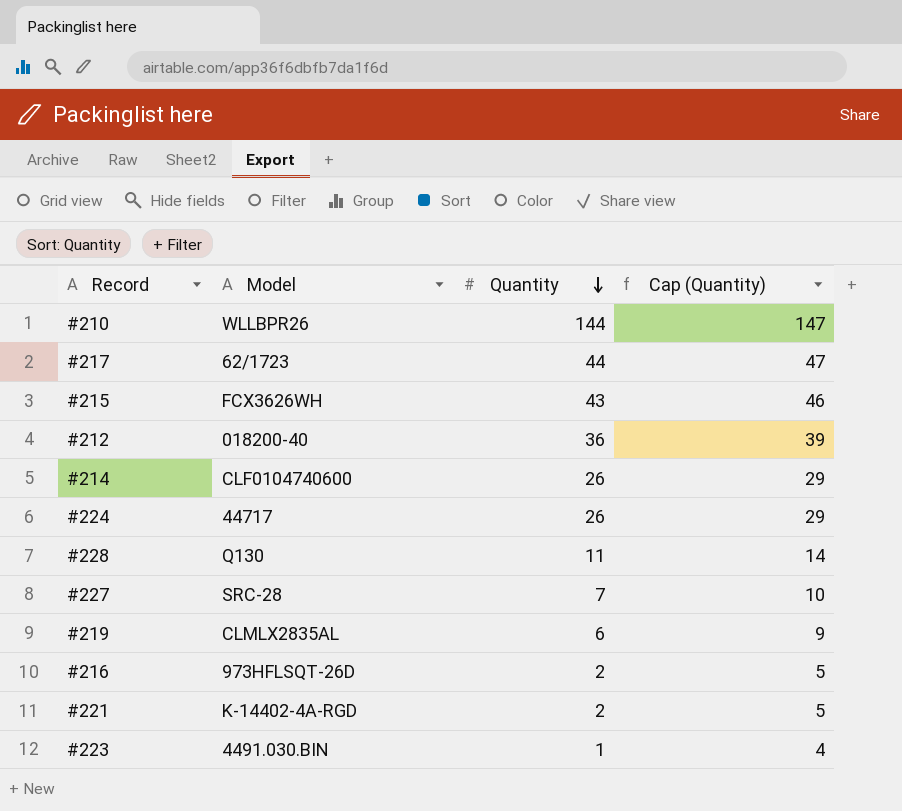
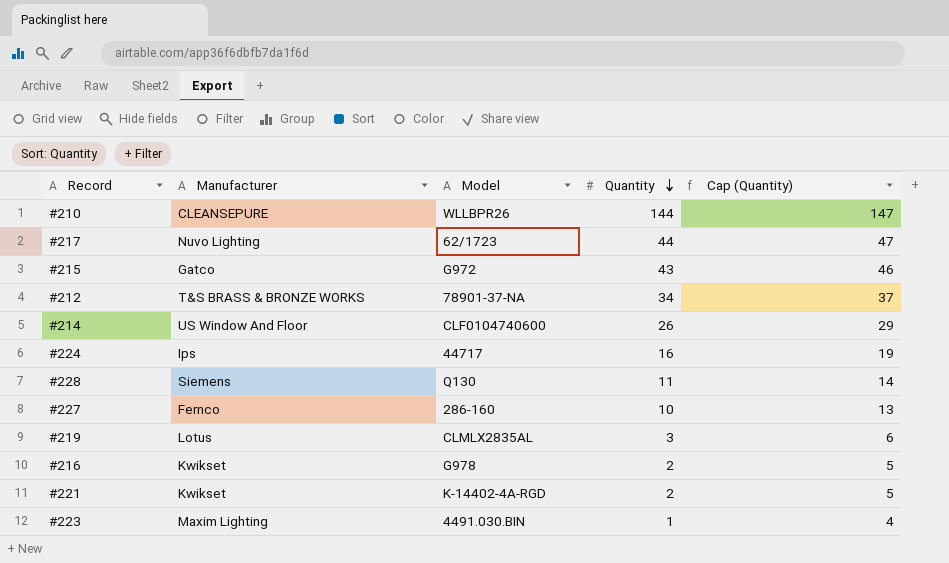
column Manufacturer | position: none -> 2
#215 | Model: FCX3626WH -> G972
#212 | Model: 018200-40 -> 78901-37-NA
#212 | Quantity: 36 -> 34
#212 | Cap (Quantity): 39 -> 37
#224 | Quantity: 26 -> 16
#224 | Cap (Quantity): 29 -> 19
#227 | Model: SRC-28 -> 286-160
#227 | Quantity: 7 -> 10
#227 | Cap (Quantity): 10 -> 13
#219 | Quantity: 6 -> 3
#219 | Cap (Quantity): 9 -> 6
#216 | Model: 973HFLSQT-26D -> G978

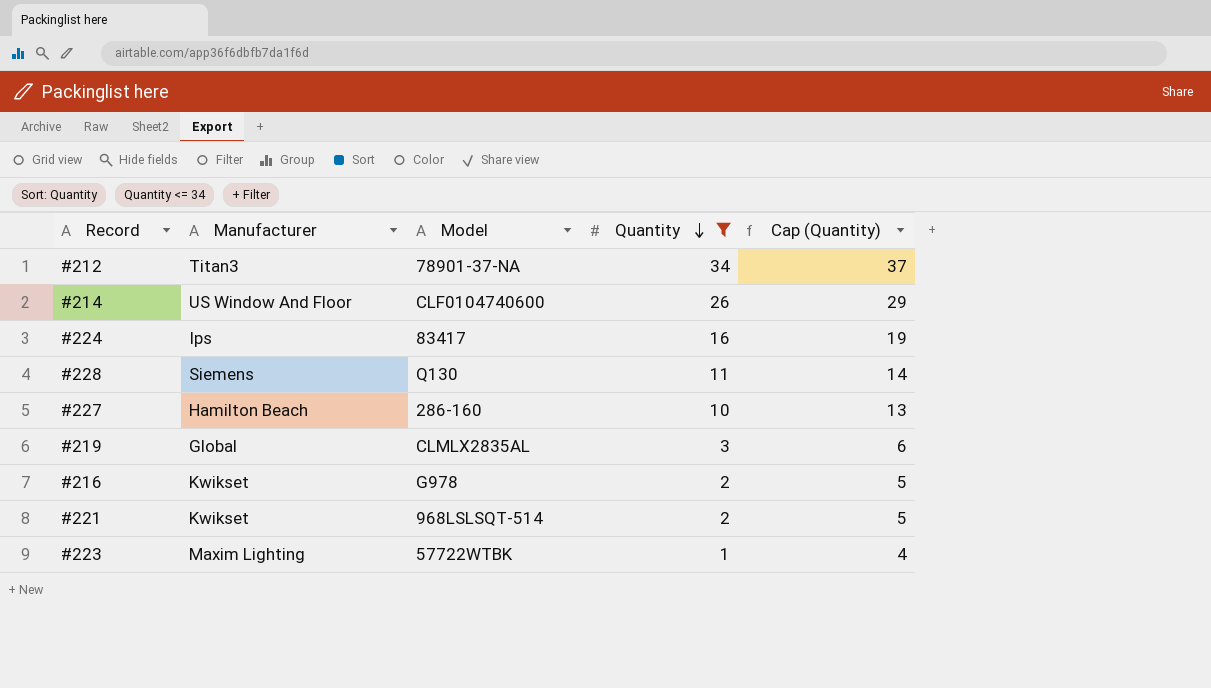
filter: none -> Quantity <= 34
#212 | Manufacturer: T&S BRASS & BRONZE WORKS -> Titan3
#224 | Model: 44717 -> 83417
#227 | Manufacturer: Fernco -> Hamilton Beach
#219 | Manufacturer: Lotus -> Global
#221 | Model: K-14402-4A-RGD -> 968LSLSQT-514
#223 | Model: 4491.030.BIN -> 57722WTBK

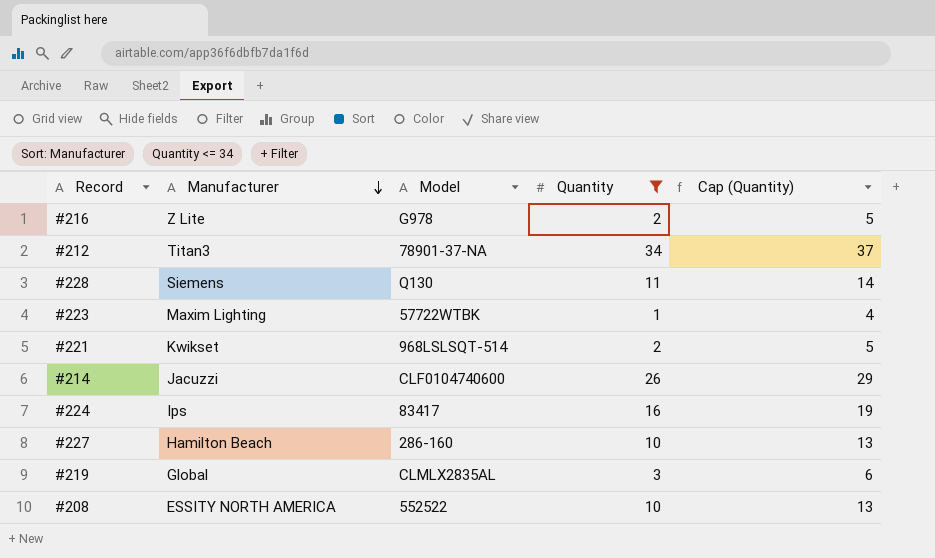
row order: Quantity descending -> Manufacturer descending
#216 | Manufacturer: Kwikset -> Z Lite
#214 | Manufacturer: US Window And Floor -> Jacuzzi
row #208: none -> ESSITY NORTH AMERICA | 552522 | 10 | 13

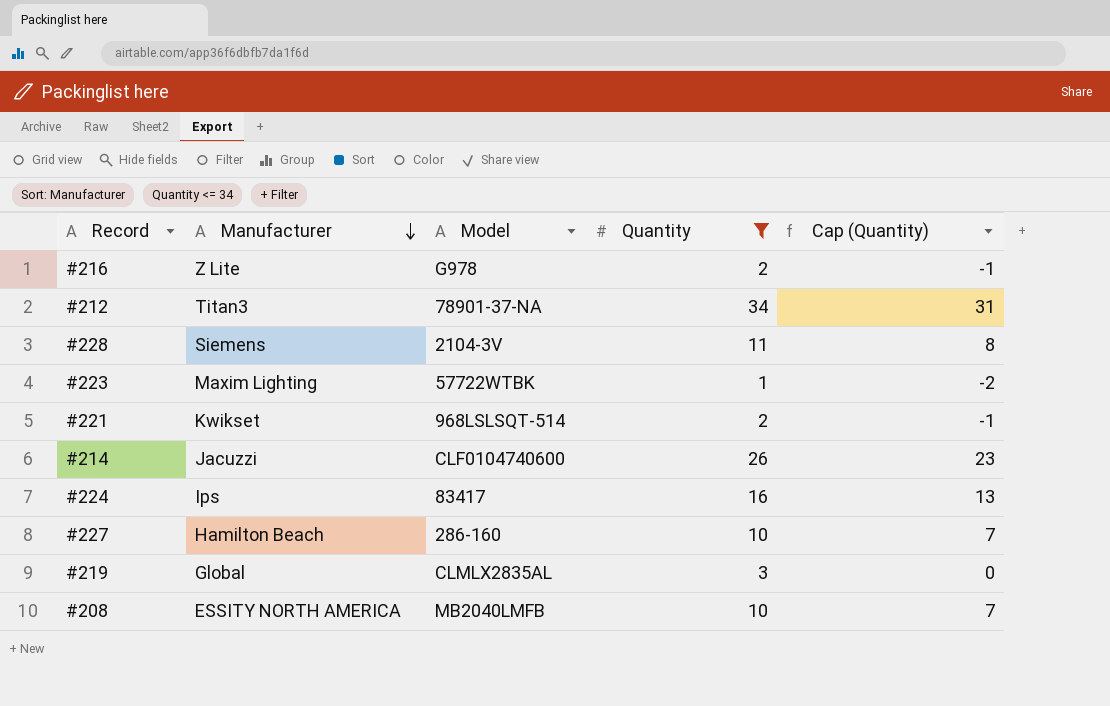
column Cap (Quantity) | formula: [Quantity] + 3 -> [Quantity] - 3
#228 | Model: Q130 -> 2104-3V
#208 | Model: 552522 -> MB2040LMFB

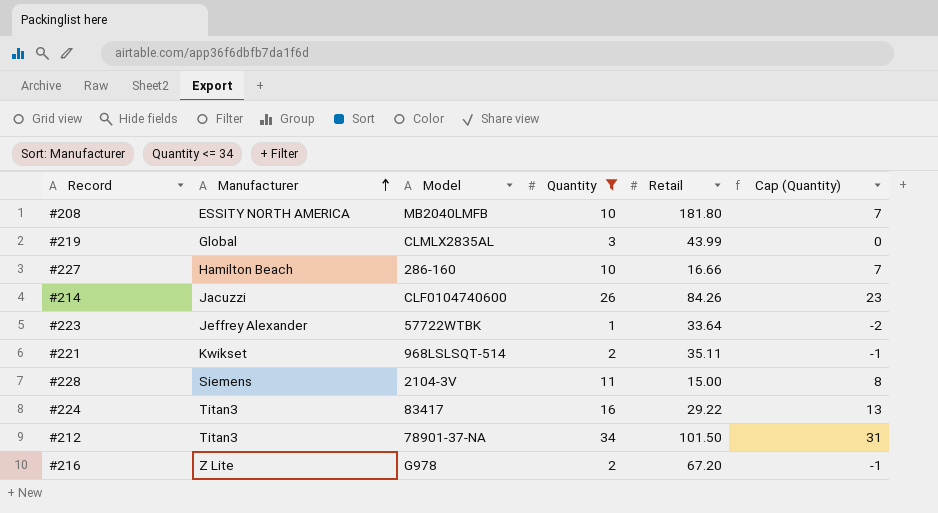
row order: Manufacturer descending -> Manufacturer ascending
column Retail | position: none -> 5
#223 | Manufacturer: Maxim Lighting -> Jeffrey Alexander
#224 | Manufacturer: Ips -> Titan3

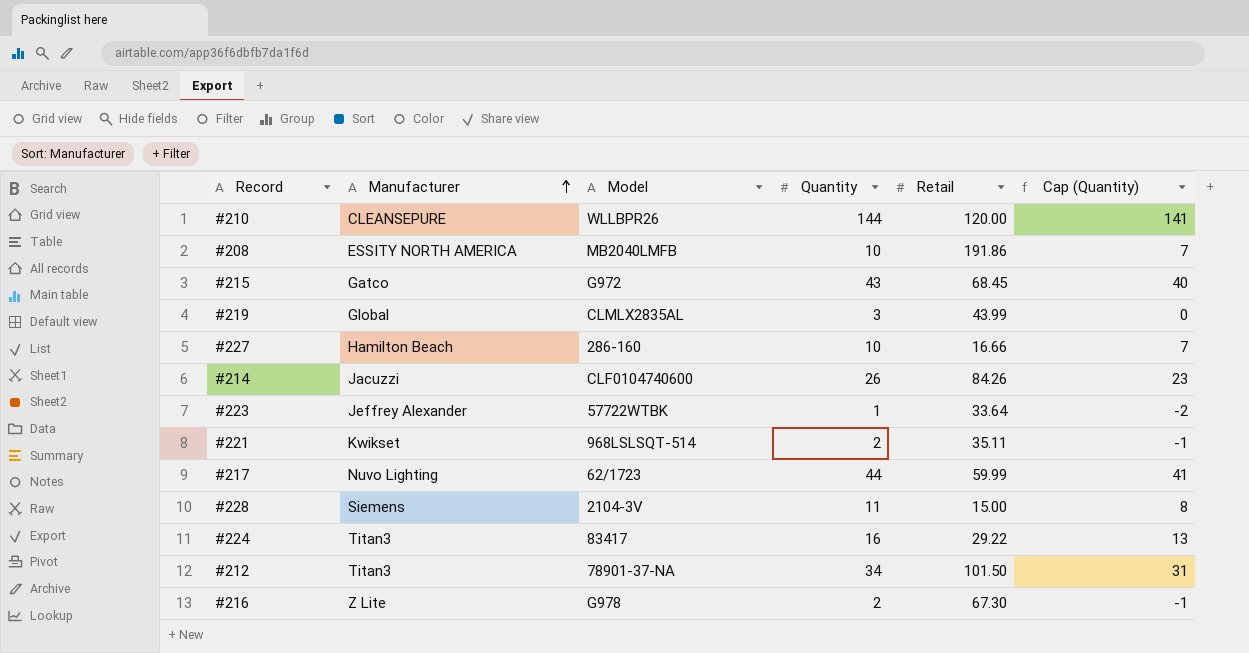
filter: Quantity <= 34 -> none
#208 | Retail: 181.80 -> 191.86
#216 | Retail: 67.20 -> 67.30

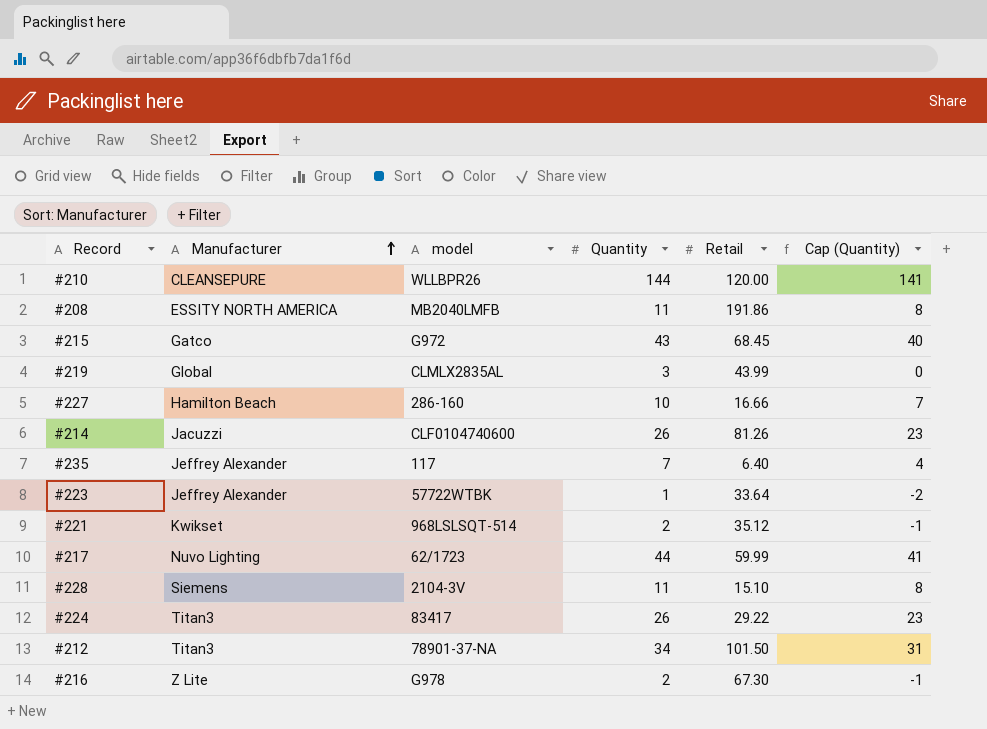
column name: Model -> model
#208 | Quantity: 10 -> 11
#208 | Cap (Quantity): 7 -> 8
#214 | Retail: 84.26 -> 81.26
row #235: none -> Jeffrey Alexander | 117 | 7 | 6.40 | 4
#221 | Retail: 35.11 -> 35.12
#228 | Retail: 15.00 -> 15.10
#224 | Quantity: 16 -> 26
#224 | Cap (Quantity): 13 -> 23

